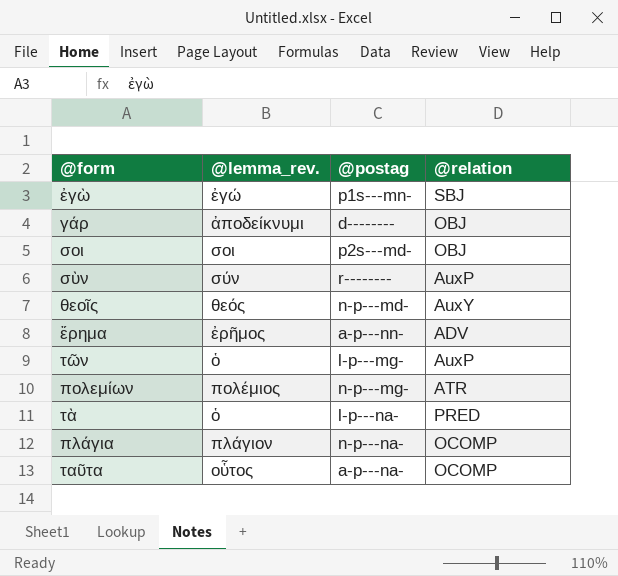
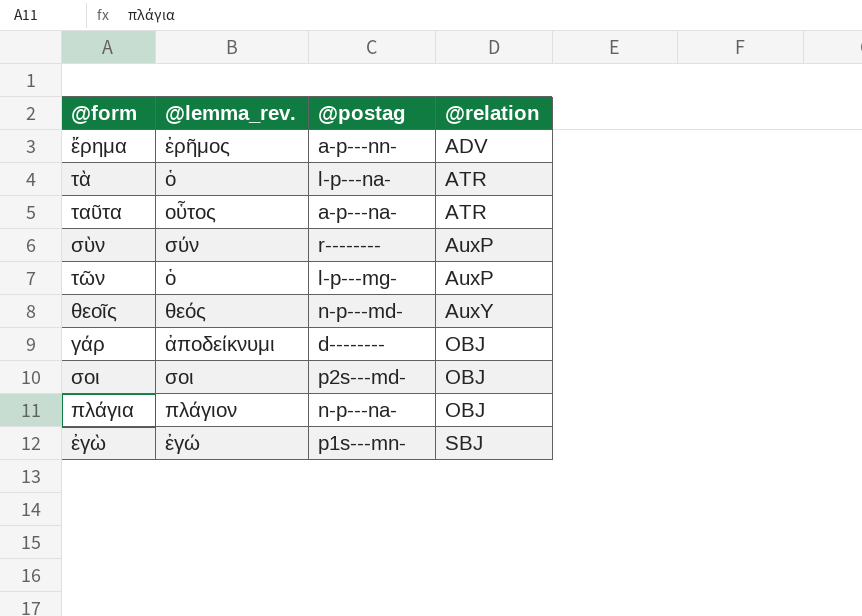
row order: none -> @relation ascending
row πολεμίων: πολέμιος | n-p---mg- | ATR -> none
τὰ | @relation: PRED -> ATR
ταῦτα | @relation: OCOMP -> ATR
πλάγια | @relation: OCOMP -> OBJ

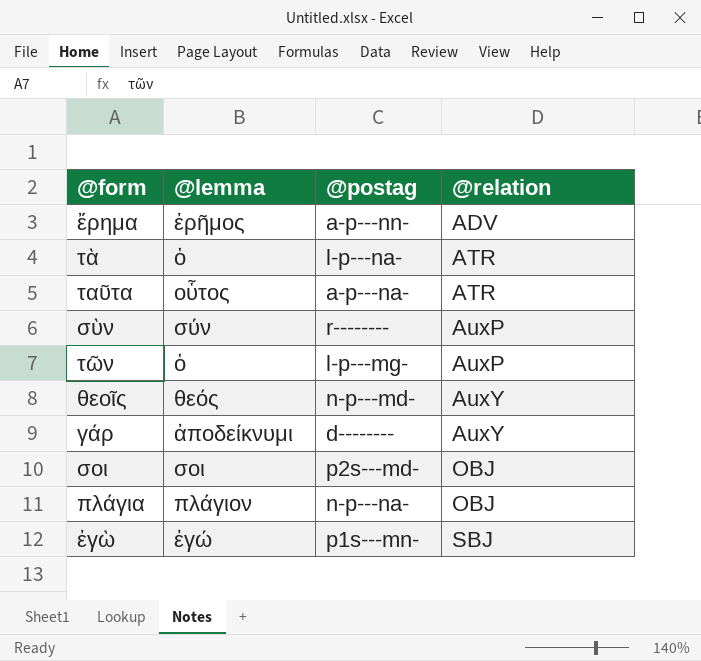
column name: @lemma_rev. -> @lemma
γάρ | @relation: OBJ -> AuxY

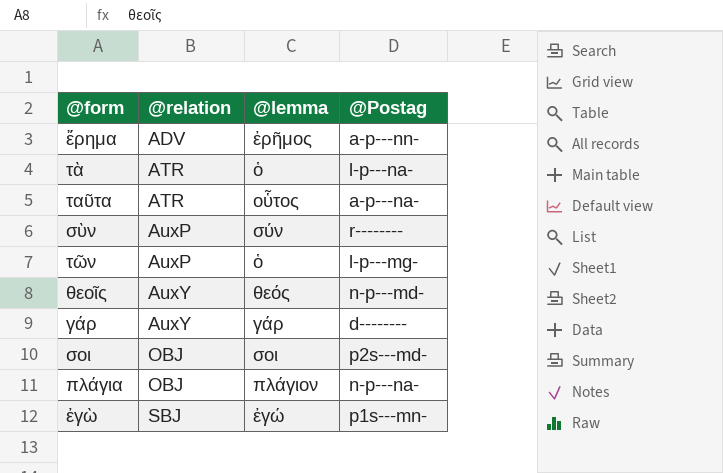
column @relation | position: 4 -> 2
column name: @postag -> @Postag
γάρ | @lemma: ἀποδείκνυμι -> γάρ

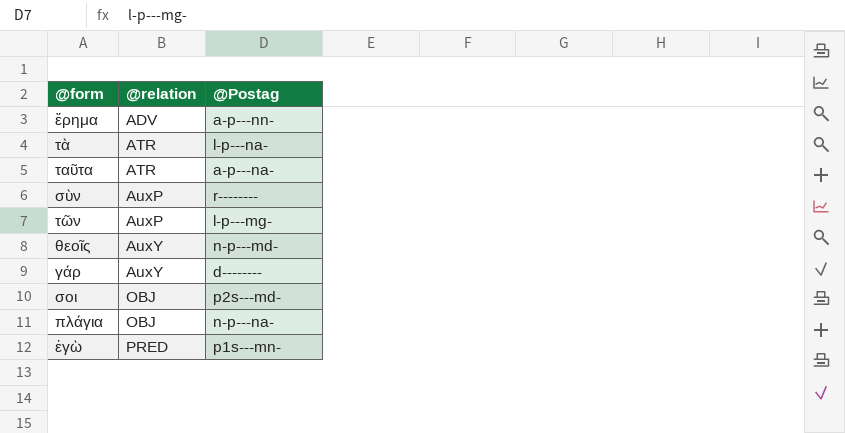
column @lemma | position: 3 -> none
ἐγὼ | @relation: SBJ -> PRED

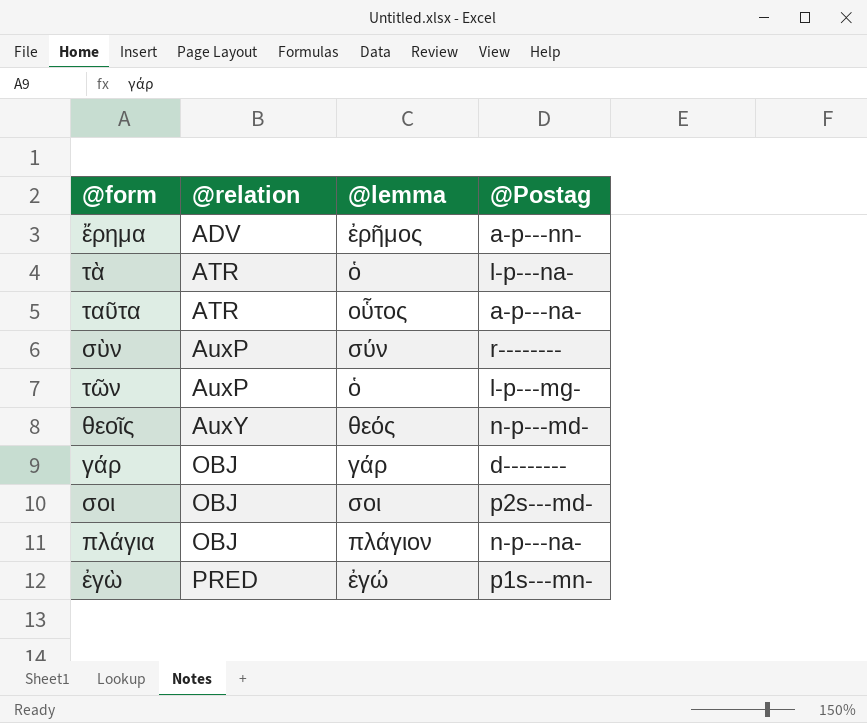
column @lemma | position: none -> 3
γάρ | @relation: AuxY -> OBJ

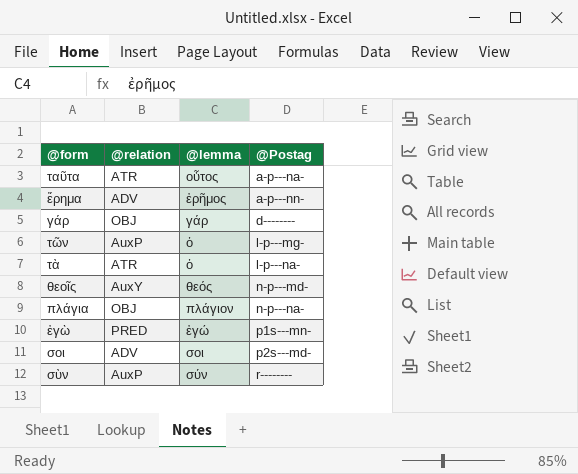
row order: @relation ascending -> @Postag ascending
σοι | @relation: OBJ -> ADV

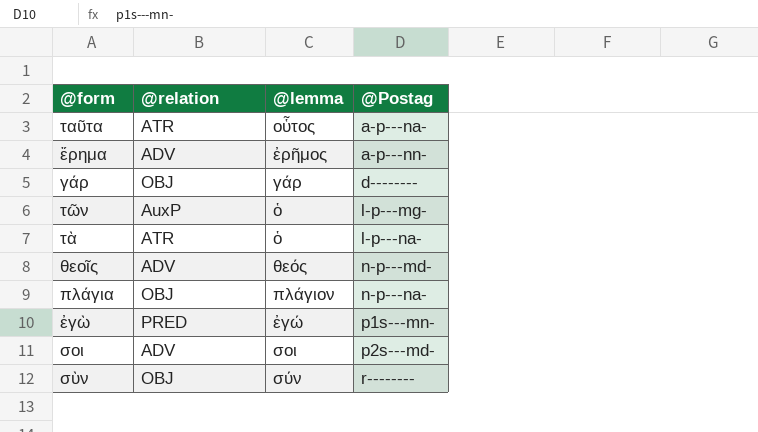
θεοῖς | @relation: AuxY -> ADV
σὺν | @relation: AuxP -> OBJ

